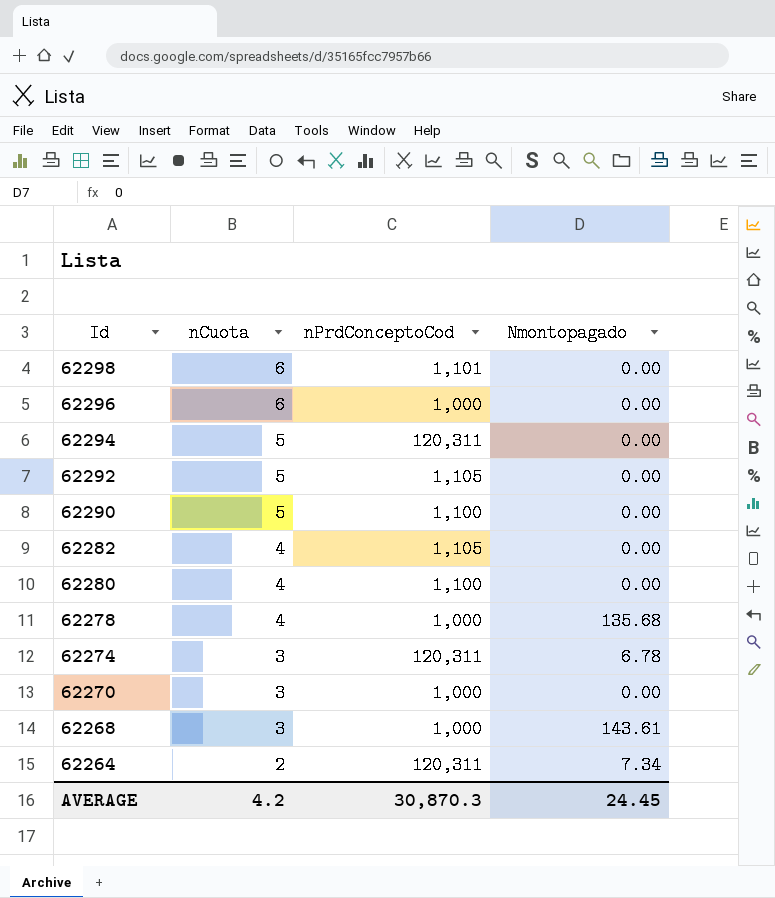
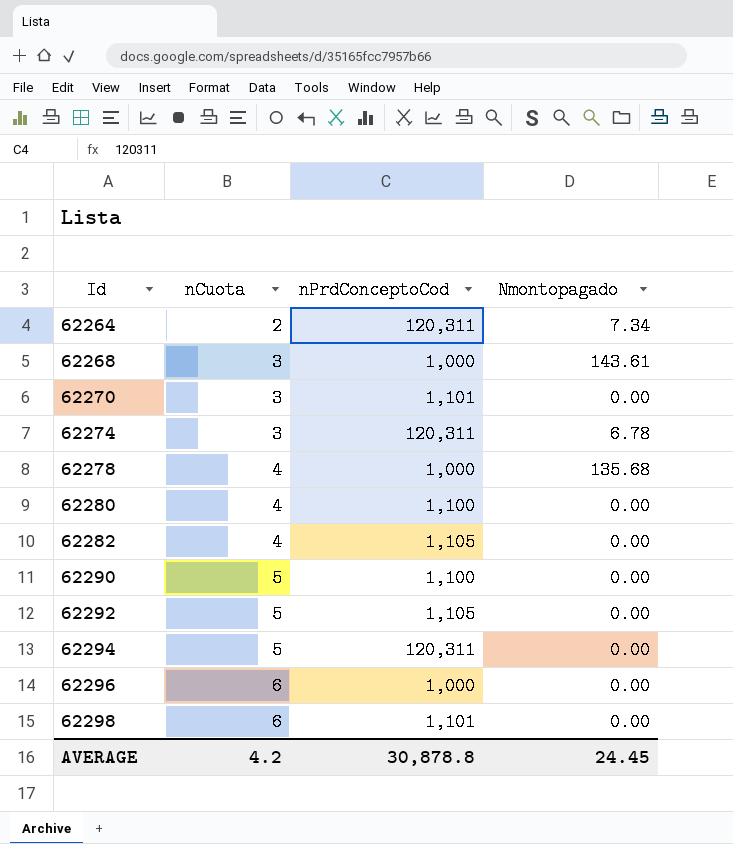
row order: Id descending -> Id ascending
62270 | nPrdConceptoCod: 1,000 -> 1,101
AVERAGE | nPrdConceptoCod: 30,870.3 -> 30,878.8

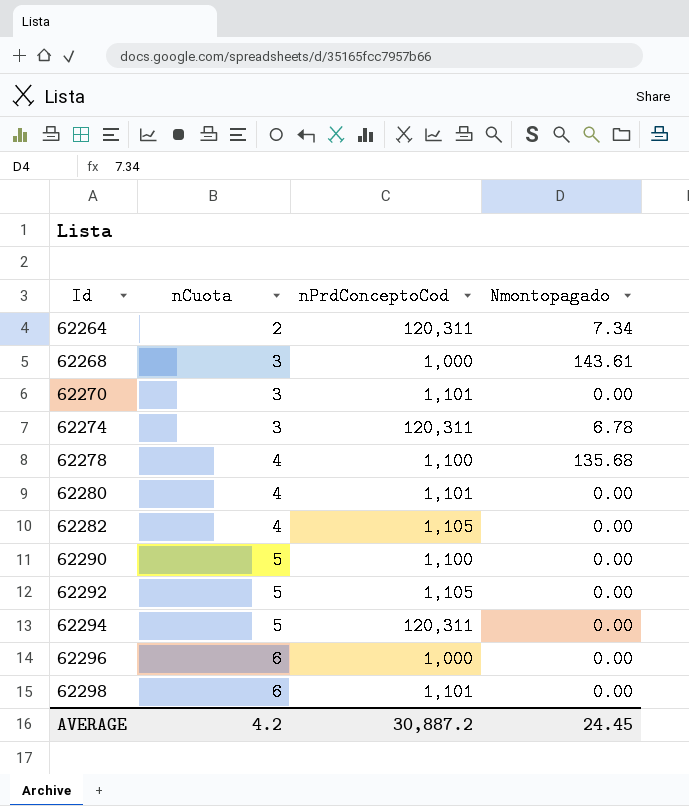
62278 | nPrdConceptoCod: 1,000 -> 1,100
62280 | nPrdConceptoCod: 1,100 -> 1,101
AVERAGE | nPrdConceptoCod: 30,878.8 -> 30,887.2

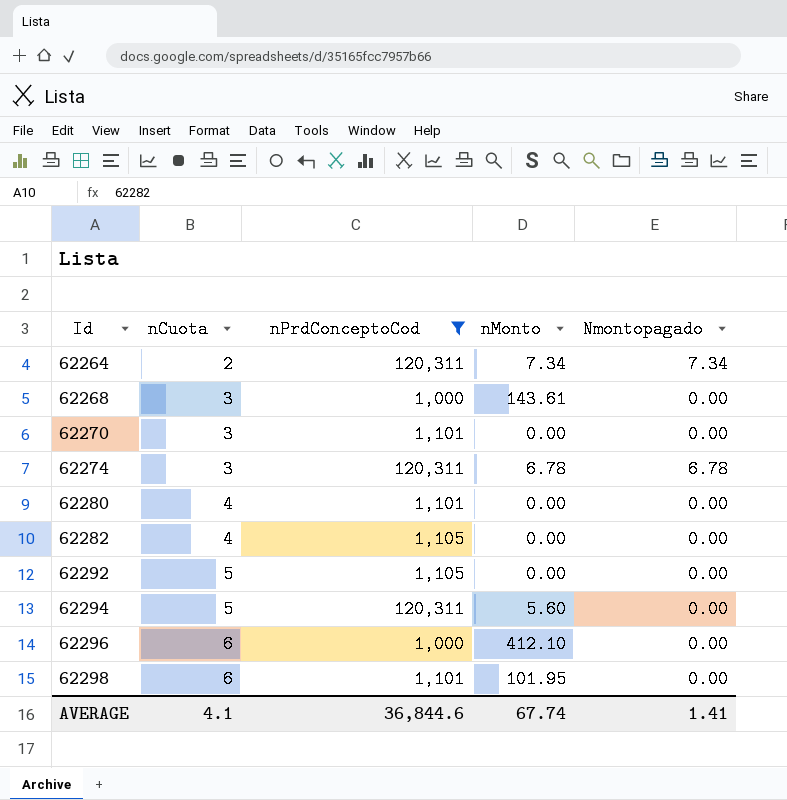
filter: none -> nPrdConceptoCod != 1,100
column nMonto | position: none -> 4
62268 | Nmontopagado: 143.61 -> 0.00
AVERAGE | nCuota: 4.2 -> 4.1
AVERAGE | nPrdConceptoCod: 30,887.2 -> 36,844.6
AVERAGE | Nmontopagado: 24.45 -> 1.41

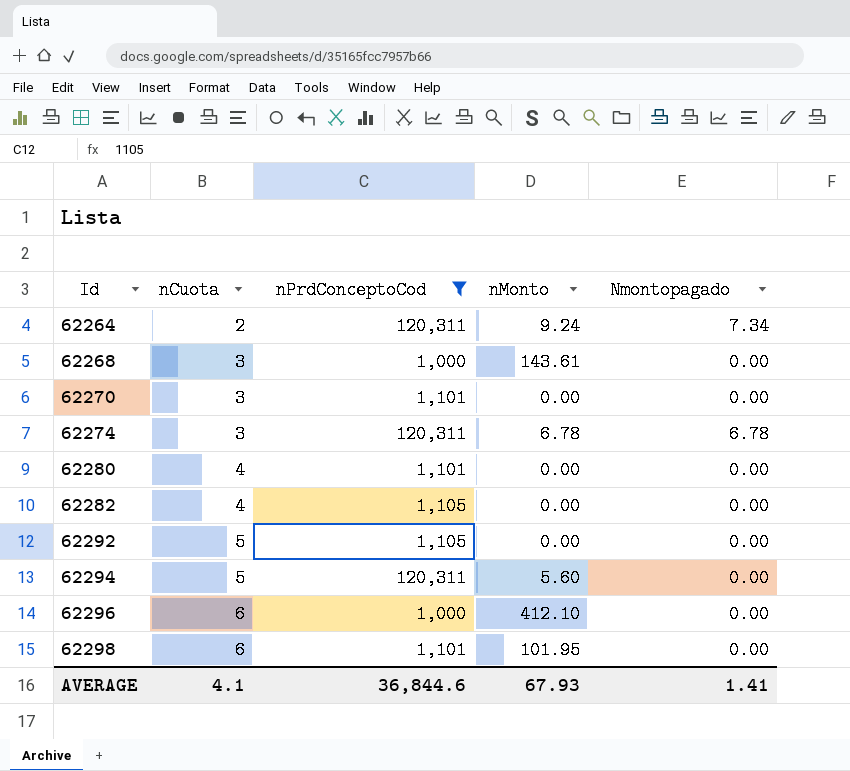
62264 | nMonto: 7.34 -> 9.24
AVERAGE | nMonto: 67.74 -> 67.93

